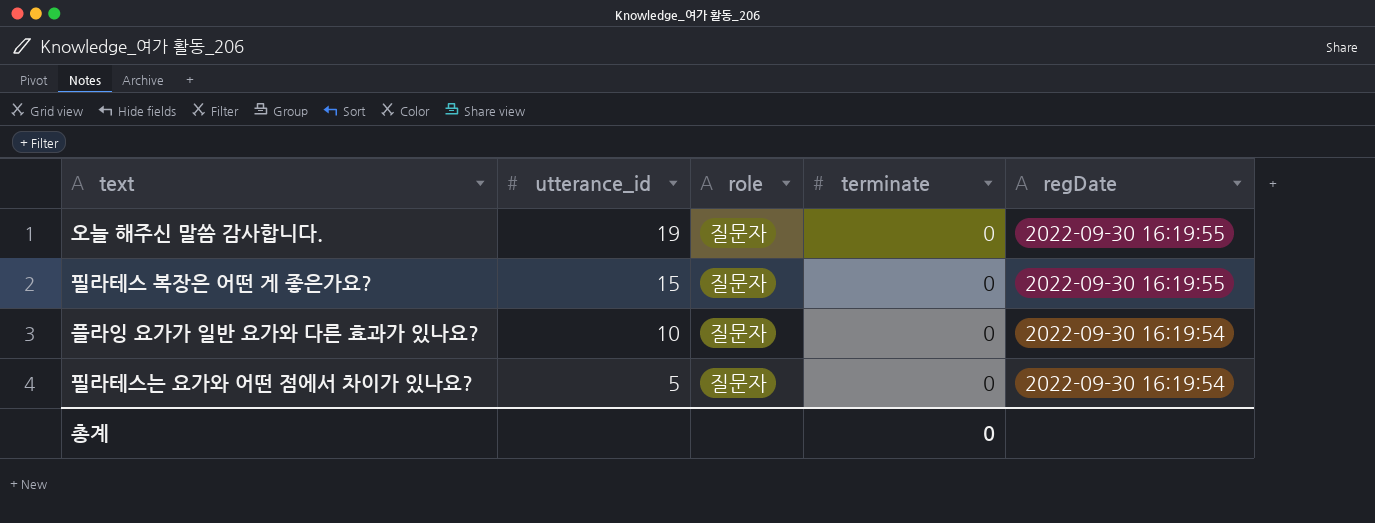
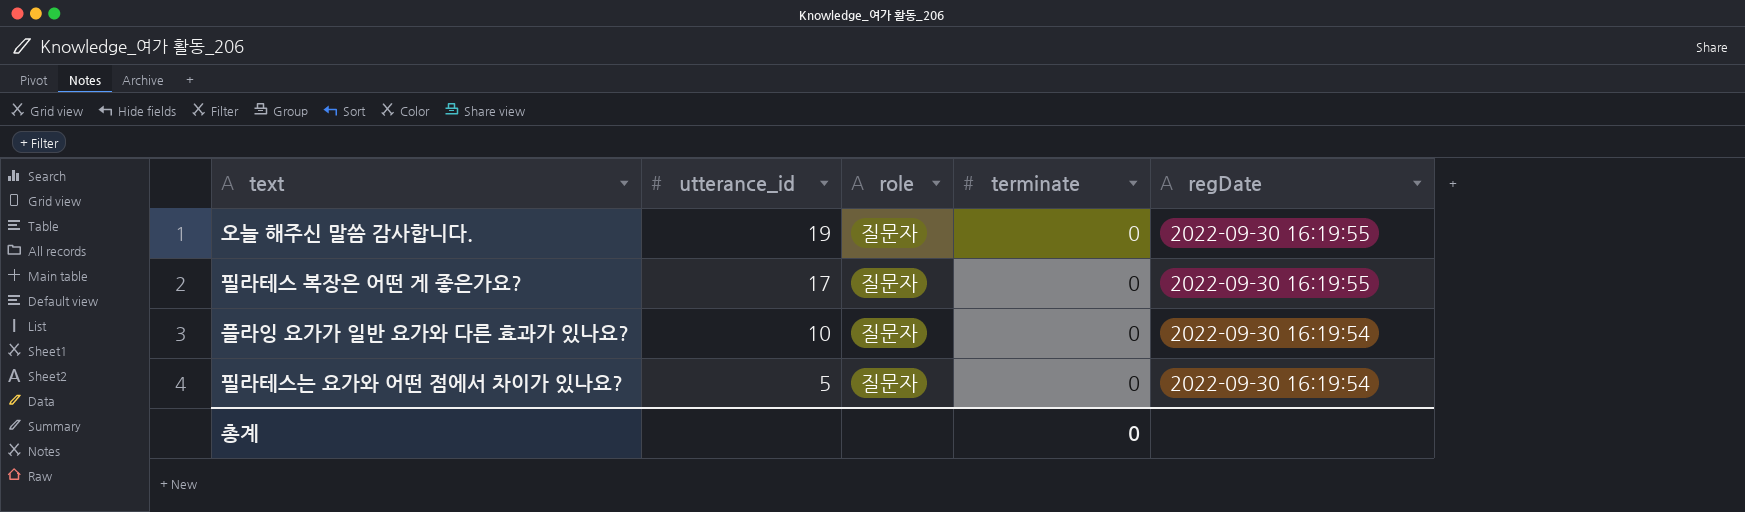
필라테스 복장은 어떤 게 좋은가요? | utterance_id: 15 -> 17

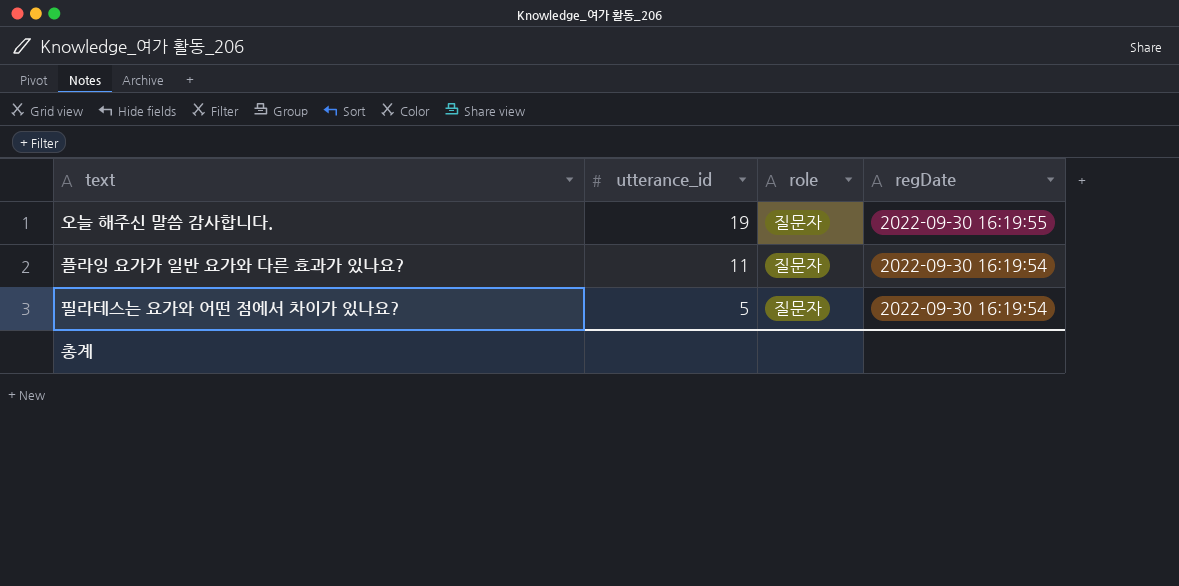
column terminate | position: 4 -> none
row 필라테스 복장은 어떤 게 좋은가요?: 17 | 질문자 | 0 | 2022-09-30 16:19:55 -> none
플라잉 요가가 일반 요가와 다른 효과가 있나요? | utterance_id: 10 -> 11

